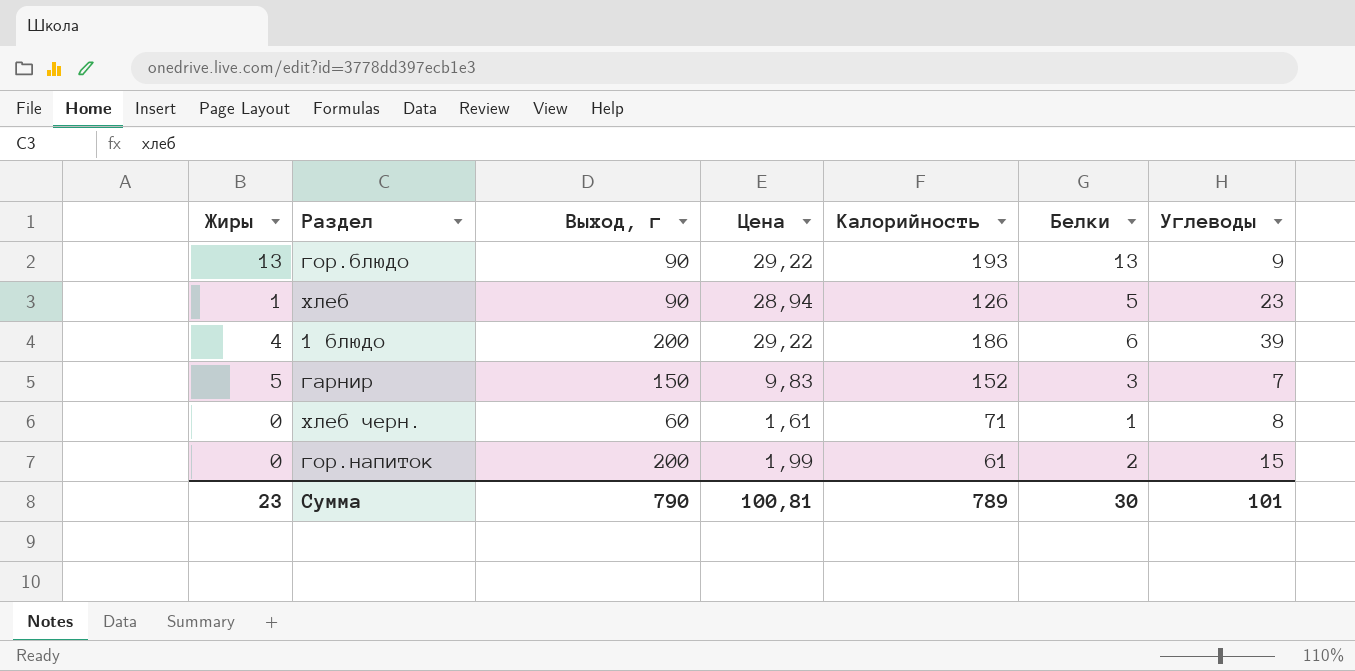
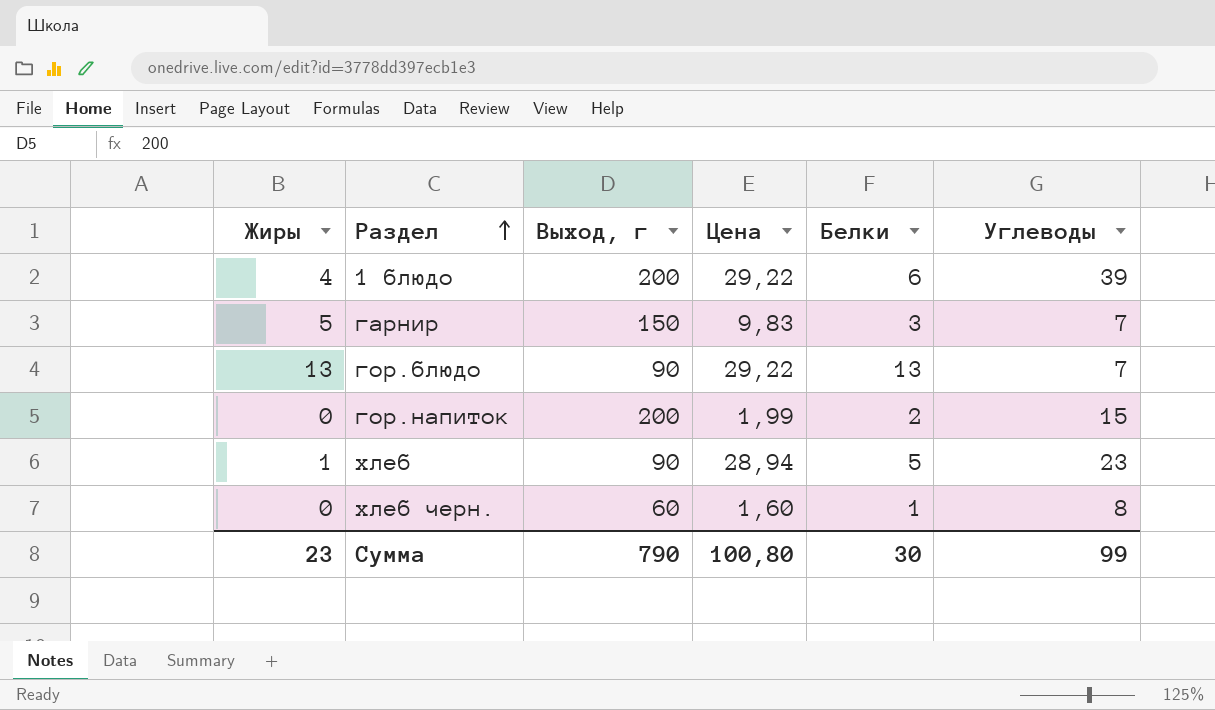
row order: none -> Раздел ascending
column Калорийность | position: 5 -> none
гор.блюдо | Углеводы: 9 -> 7
хлеб черн. | Цена: 1,61 -> 1,60
Сумма | Цена: 100,81 -> 100,80
Сумма | Углеводы: 101 -> 99

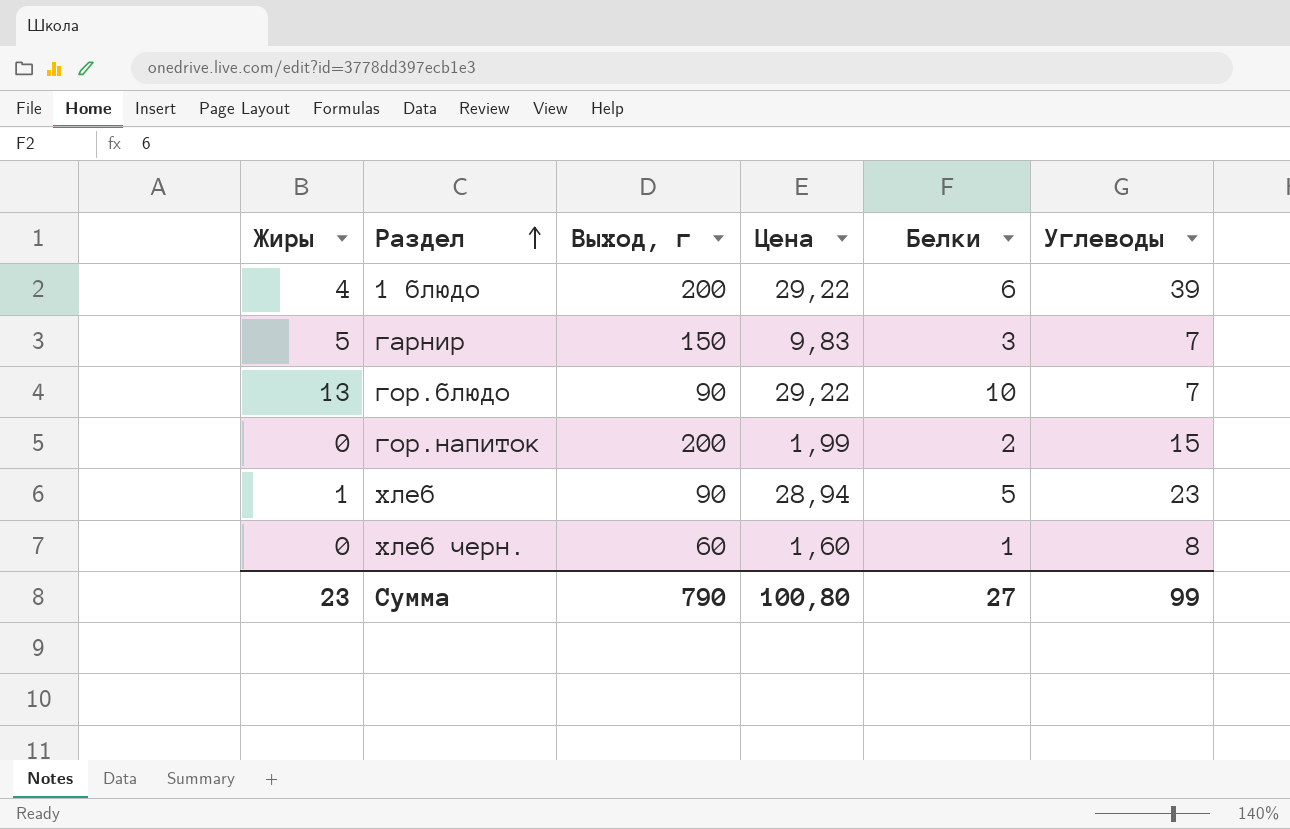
гор.блюдо | Белки: 13 -> 10
Сумма | Белки: 30 -> 27

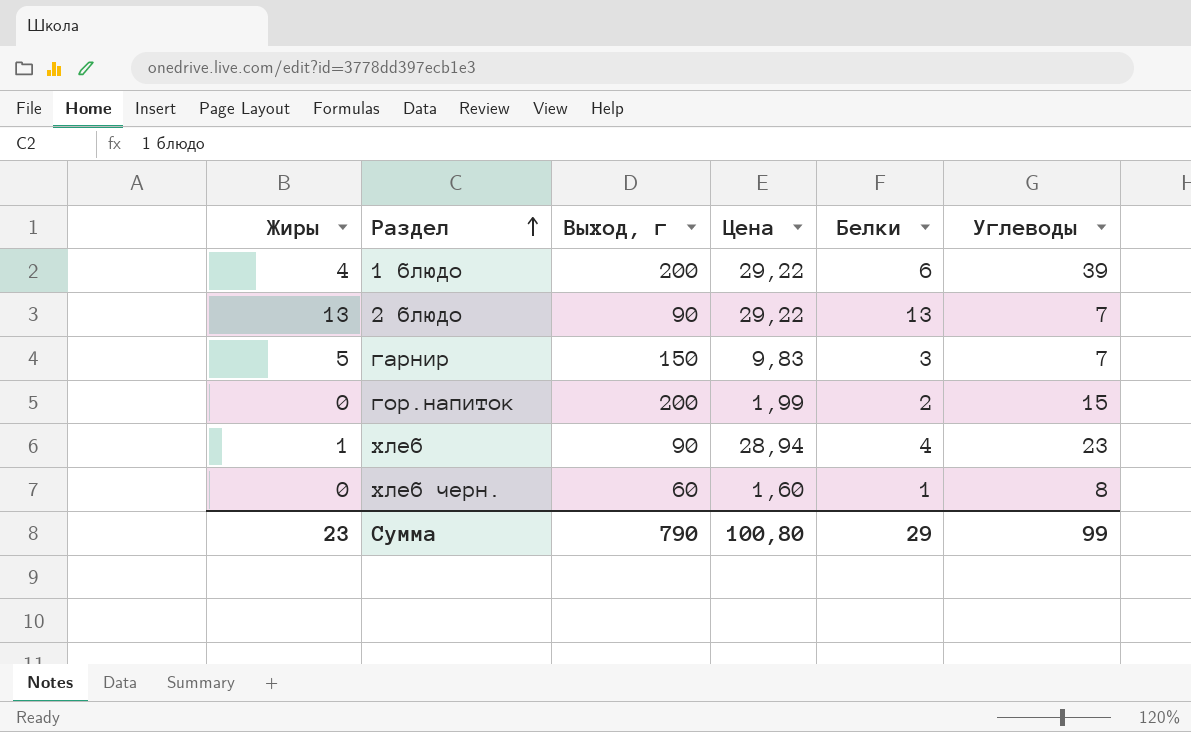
row гор.блюдо: 13 | 90 | 29,22 | 10 | 7 -> none
row 2 блюдо: none -> 13 | 90 | 29,22 | 13 | 7
хлеб | Белки: 5 -> 4
Сумма | Белки: 27 -> 29

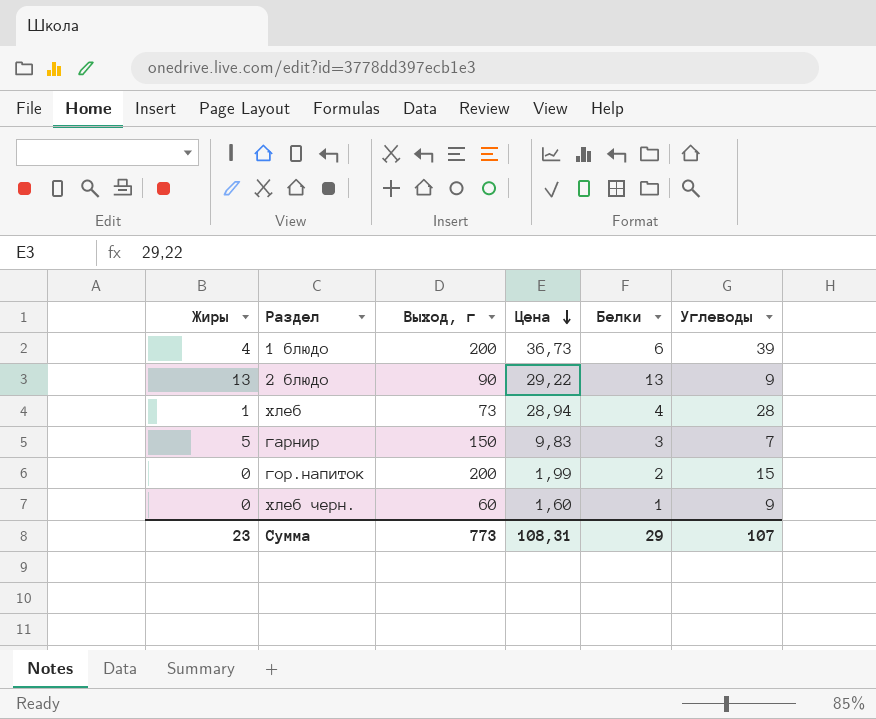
row order: Раздел ascending -> Цена descending
1 блюдо | Цена: 29,22 -> 36,73
2 блюдо | Углеводы: 7 -> 9
хлеб | Выход, г: 90 -> 73
хлеб | Углеводы: 23 -> 28
хлеб черн. | Углеводы: 8 -> 9
Сумма | Выход, г: 790 -> 773
Сумма | Цена: 100,80 -> 108,31
Сумма | Углеводы: 99 -> 107

